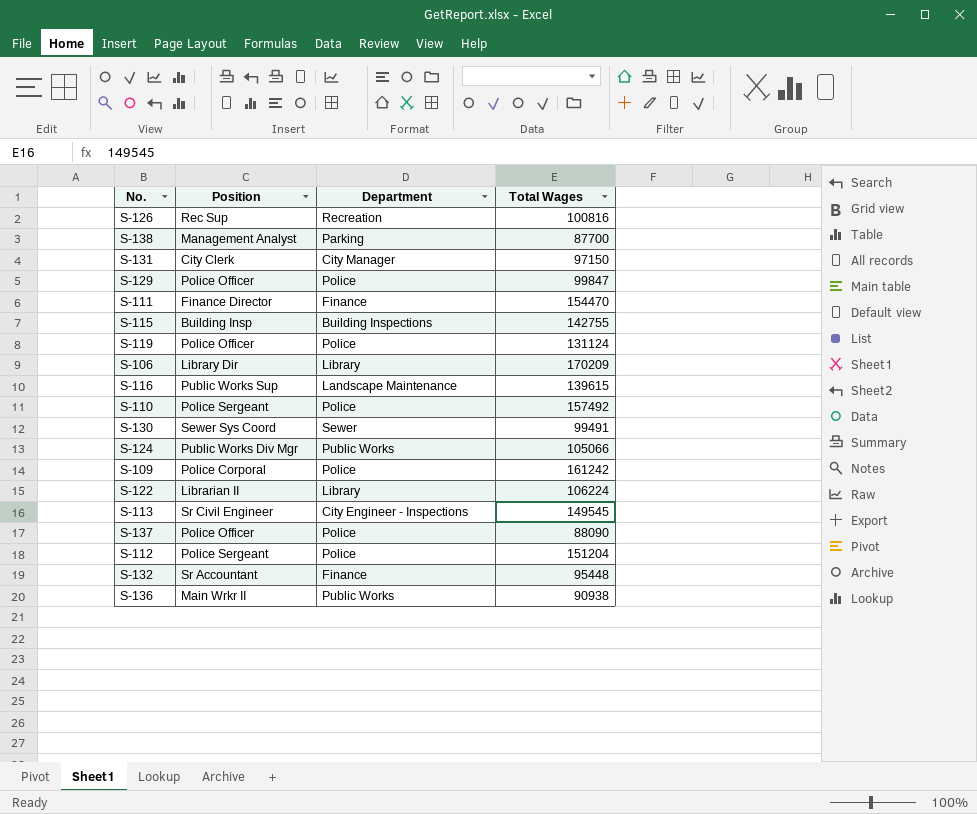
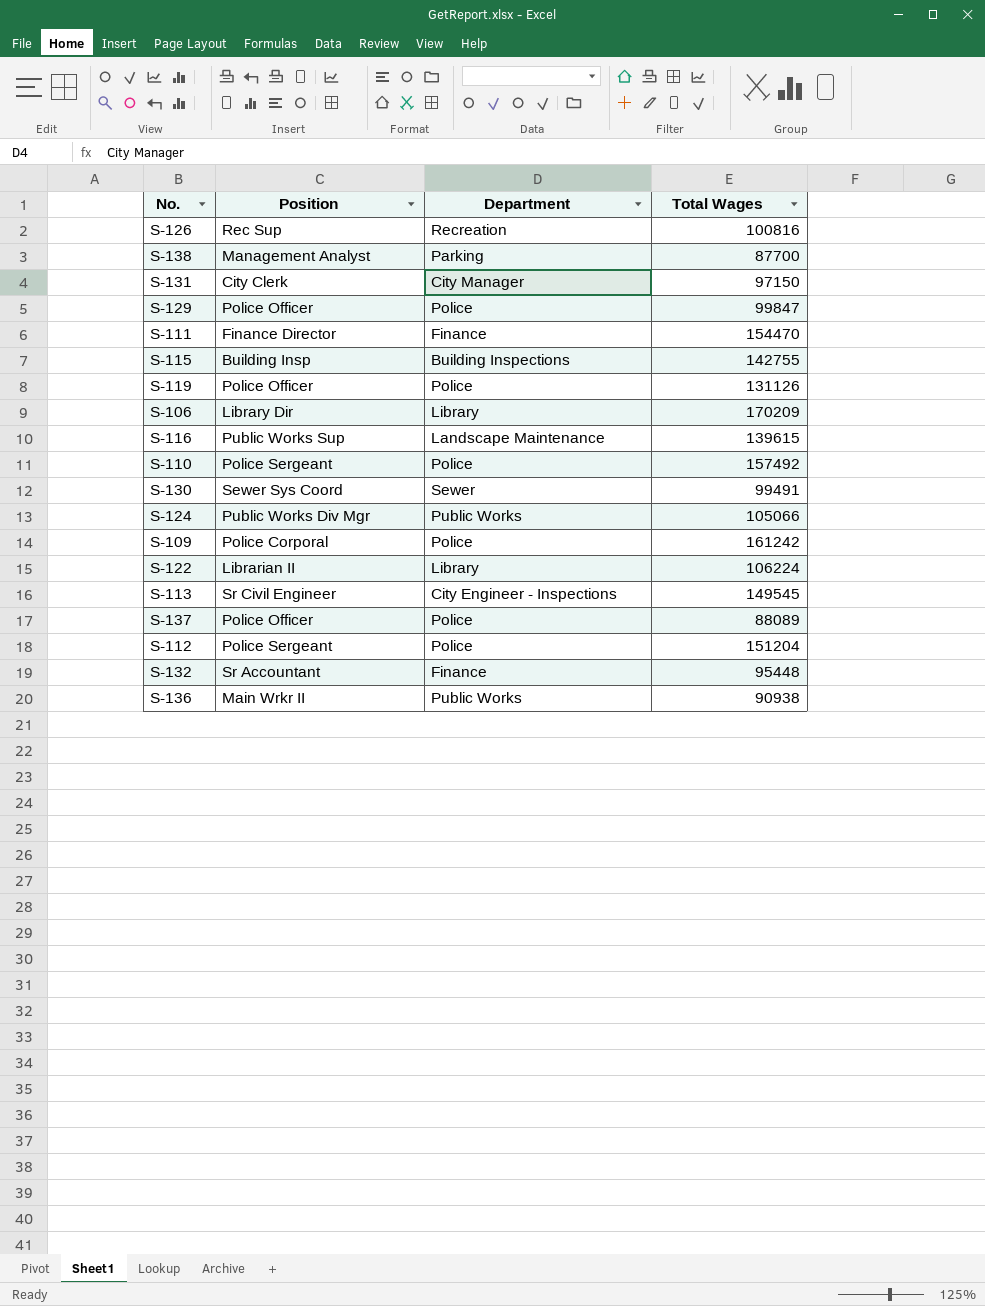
S-119 | Total Wages: 131124 -> 131126
S-137 | Total Wages: 88090 -> 88089

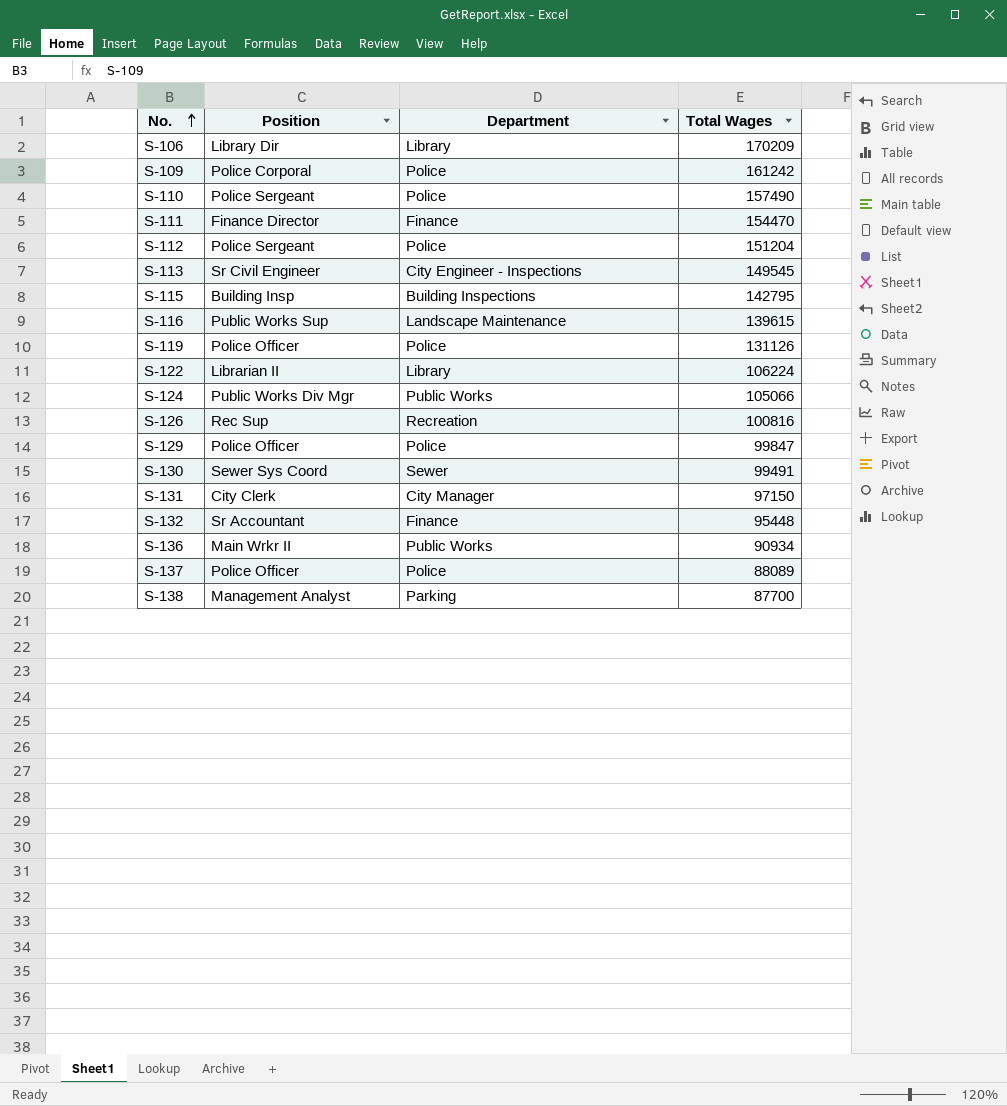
row order: none -> No. ascending
S-110 | Total Wages: 157492 -> 157490
S-115 | Total Wages: 142755 -> 142795
S-136 | Total Wages: 90938 -> 90934

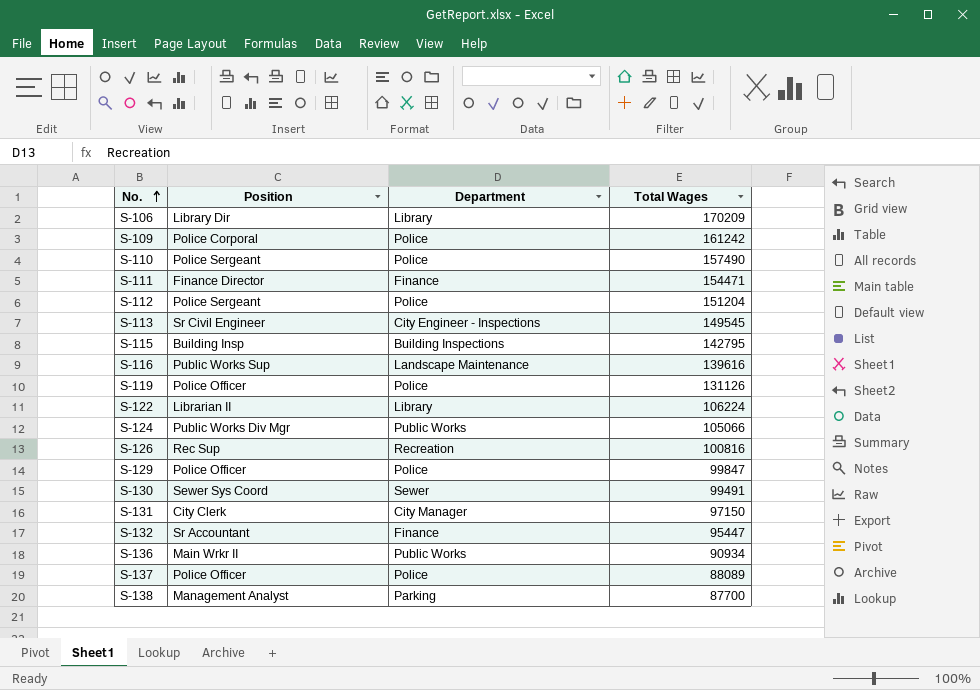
S-111 | Total Wages: 154470 -> 154471
S-116 | Total Wages: 139615 -> 139616
S-132 | Total Wages: 95448 -> 95447

